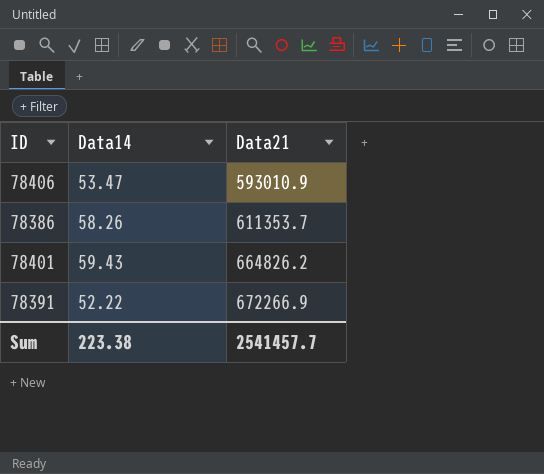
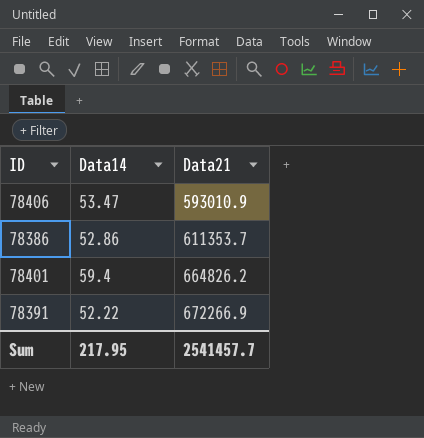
78386 | Data14: 58.26 -> 52.86
78401 | Data14: 59.43 -> 59.4
Sum | Data14: 223.38 -> 217.95

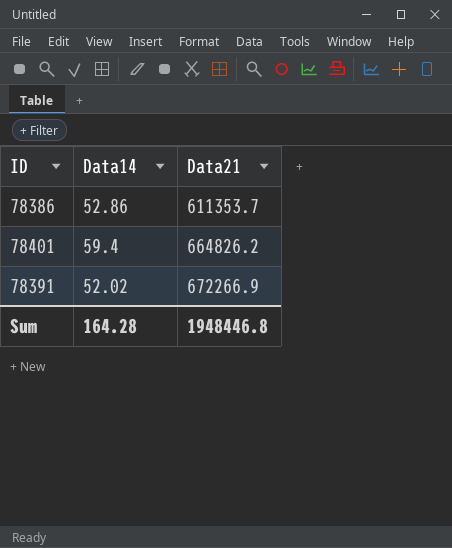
row 78406: 53.47 | 593010.9 -> none
78391 | Data14: 52.22 -> 52.02
Sum | Data14: 217.95 -> 164.28
Sum | Data21: 2541457.7 -> 1948446.8

